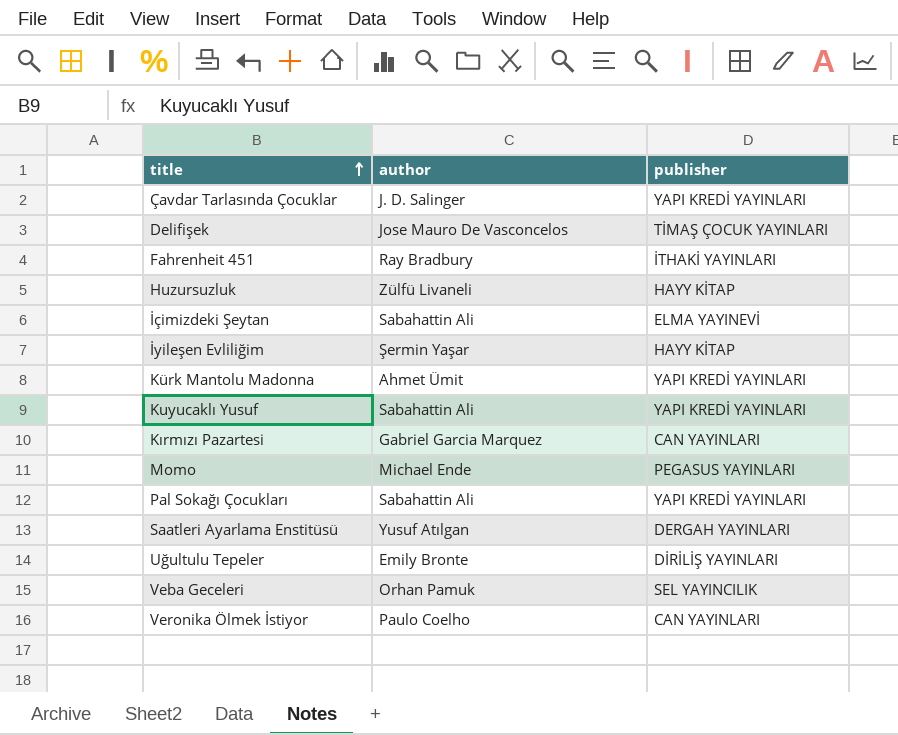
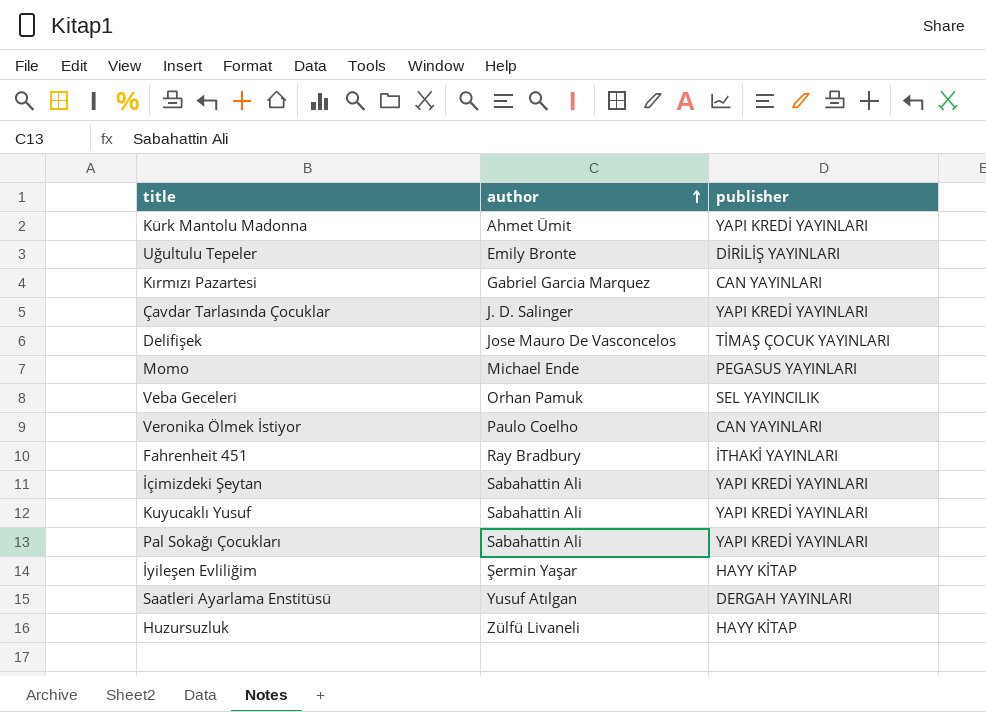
row order: title ascending -> author ascending
İçimizdeki Şeytan | publisher: ELMA YAYINEVİ -> YAPI KREDİ YAYINLARI

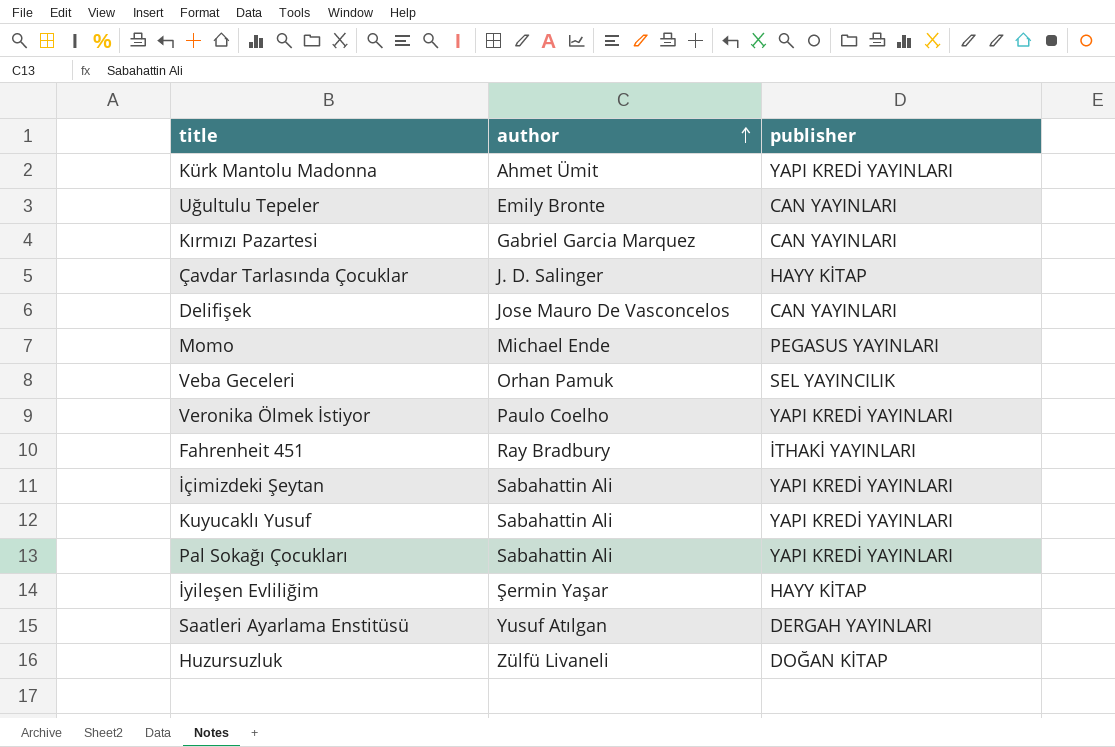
Uğultulu Tepeler | publisher: DİRİLİŞ YAYINLARI -> CAN YAYINLARI
Çavdar Tarlasında Çocuklar | publisher: YAPI KREDİ YAYINLARI -> HAYY KİTAP
Delifişek | publisher: TİMAŞ ÇOCUK YAYINLARI -> CAN YAYINLARI
Veronika Ölmek İstiyor | publisher: CAN YAYINLARI -> YAPI KREDİ YAYINLARI
Huzursuzluk | publisher: HAYY KİTAP -> DOĞAN KİTAP

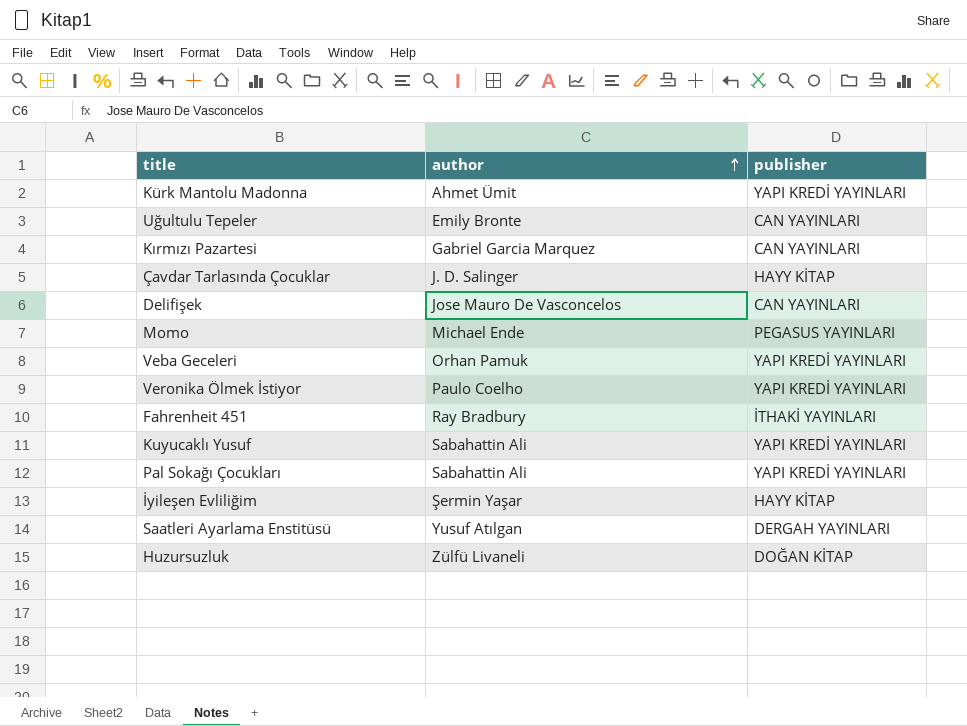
row İçimizdeki Şeytan: Sabahattin Ali | YAPI KREDİ YAYINLARI -> none
Veba Geceleri | publisher: SEL YAYINCILIK -> YAPI KREDİ YAYINLARI

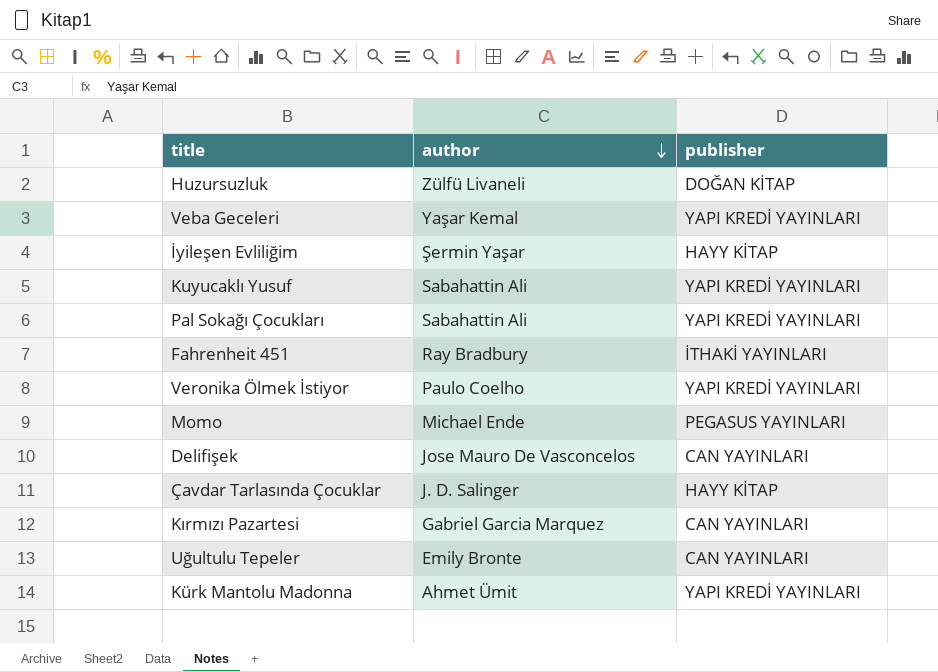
row order: author ascending -> author descending
row Saatleri Ayarlama Enstitüsü: Yusuf Atılgan | DERGAH YAYINLARI -> none
Veba Geceleri | author: Orhan Pamuk -> Yaşar Kemal

